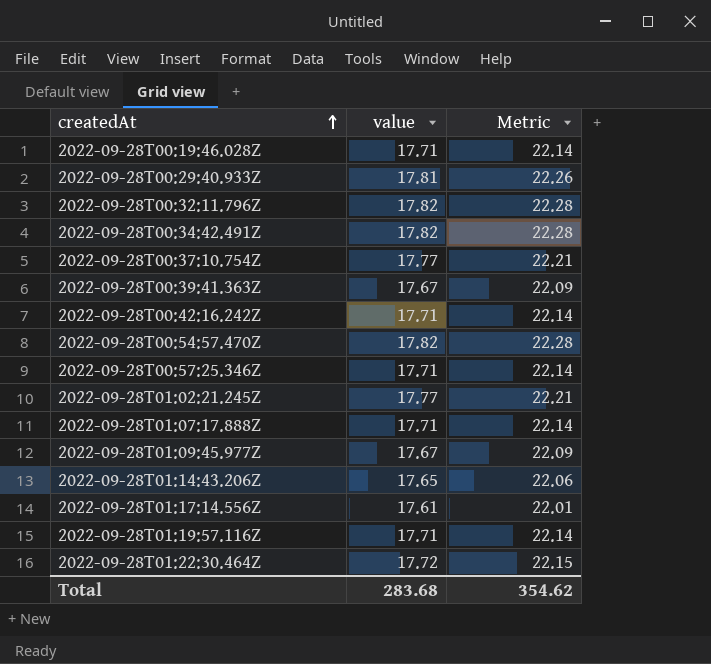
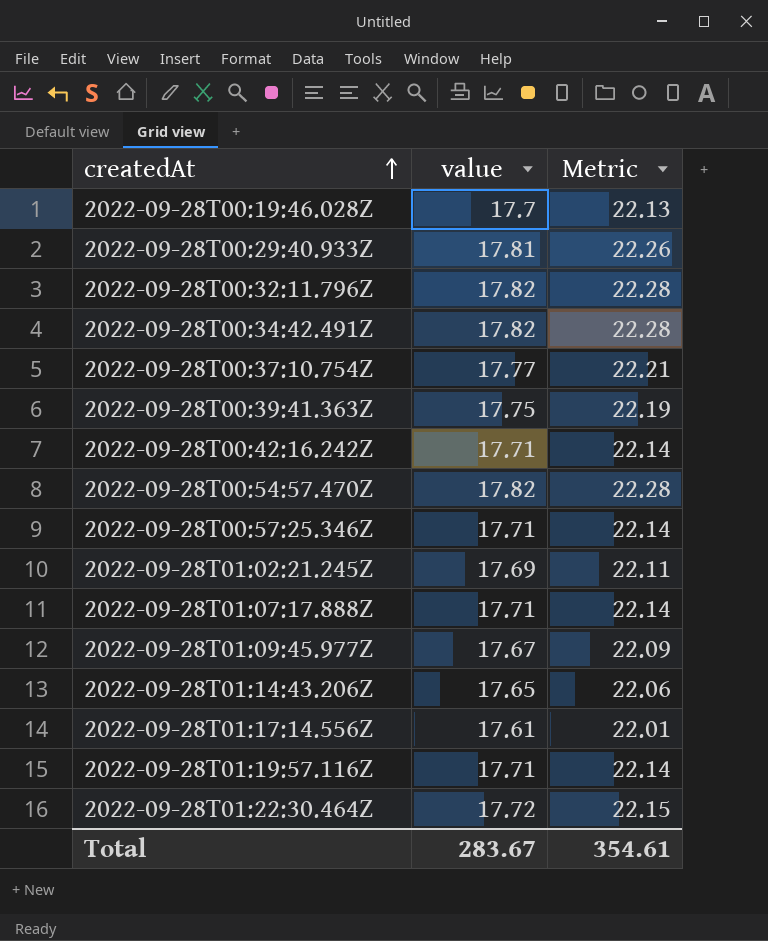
2022-09-28T00:19:46.028Z | value: 17.71 -> 17.7
2022-09-28T00:19:46.028Z | Metric: 22.14 -> 22.13
2022-09-28T00:39:41.363Z | value: 17.67 -> 17.75
2022-09-28T00:39:41.363Z | Metric: 22.09 -> 22.19
2022-09-28T01:02:21.245Z | value: 17.77 -> 17.69
2022-09-28T01:02:21.245Z | Metric: 22.21 -> 22.11
Total | value: 283.68 -> 283.67
Total | Metric: 354.62 -> 354.61

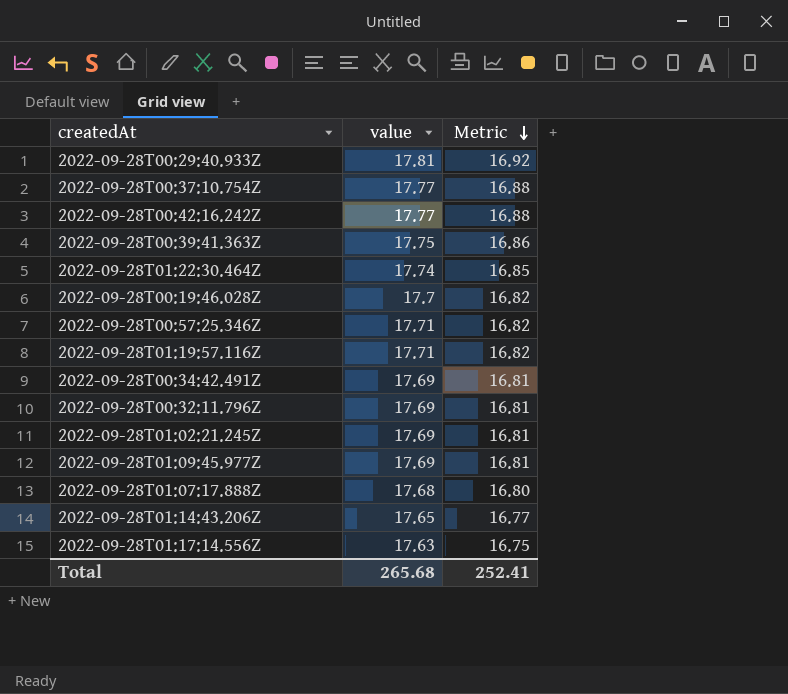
row order: createdAt ascending -> Metric descending
column Metric | formula: [value] * 1.25 -> [value] * 0.95
row 2022-09-28T00:54:57.470Z: 17.82 | 22.28 -> none
2022-09-28T00:42:16.242Z | value: 17.71 -> 17.77
2022-09-28T01:22:30.464Z | value: 17.72 -> 17.74
2022-09-28T00:34:42.491Z | value: 17.82 -> 17.69
2022-09-28T00:32:11.796Z | value: 17.82 -> 17.69
2022-09-28T01:09:45.977Z | value: 17.67 -> 17.69
2022-09-28T01:07:17.888Z | value: 17.71 -> 17.68
2022-09-28T01:17:14.556Z | value: 17.61 -> 17.63
Total | value: 283.67 -> 265.68
Total | Metric: 354.61 -> 252.41

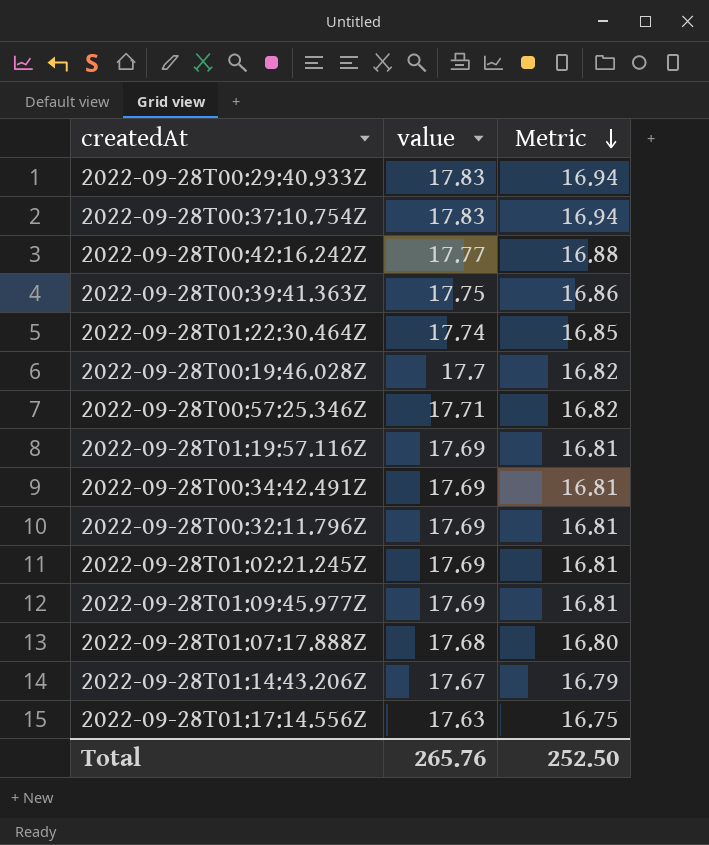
2022-09-28T00:29:40.933Z | value: 17.81 -> 17.83
2022-09-28T00:29:40.933Z | Metric: 16.92 -> 16.94
2022-09-28T00:37:10.754Z | value: 17.77 -> 17.83
2022-09-28T00:37:10.754Z | Metric: 16.88 -> 16.94
2022-09-28T01:19:57.116Z | value: 17.71 -> 17.69
2022-09-28T01:19:57.116Z | Metric: 16.82 -> 16.81
2022-09-28T01:14:43.206Z | value: 17.65 -> 17.67
2022-09-28T01:14:43.206Z | Metric: 16.77 -> 16.79
Total | value: 265.68 -> 265.76
Total | Metric: 252.41 -> 252.50

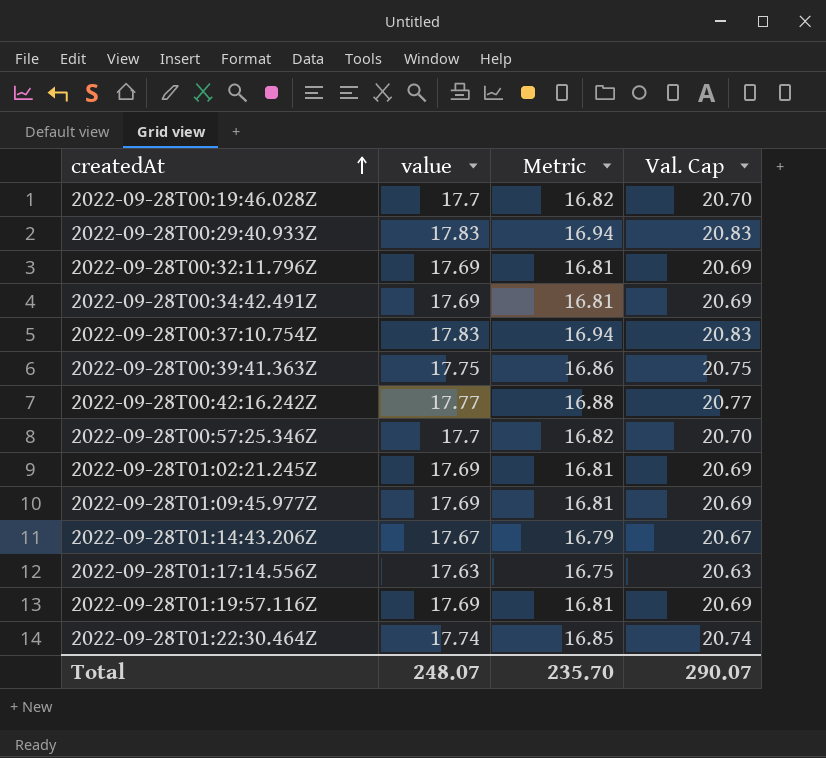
row order: Metric descending -> createdAt ascending
column Val. Cap | formula: none -> [value] + 3
row 2022-09-28T01:07:17.888Z: 17.68 | 16.80 -> none
2022-09-28T00:57:25.346Z | value: 17.71 -> 17.7
Total | value: 265.76 -> 248.07
Total | Metric: 252.50 -> 235.70

